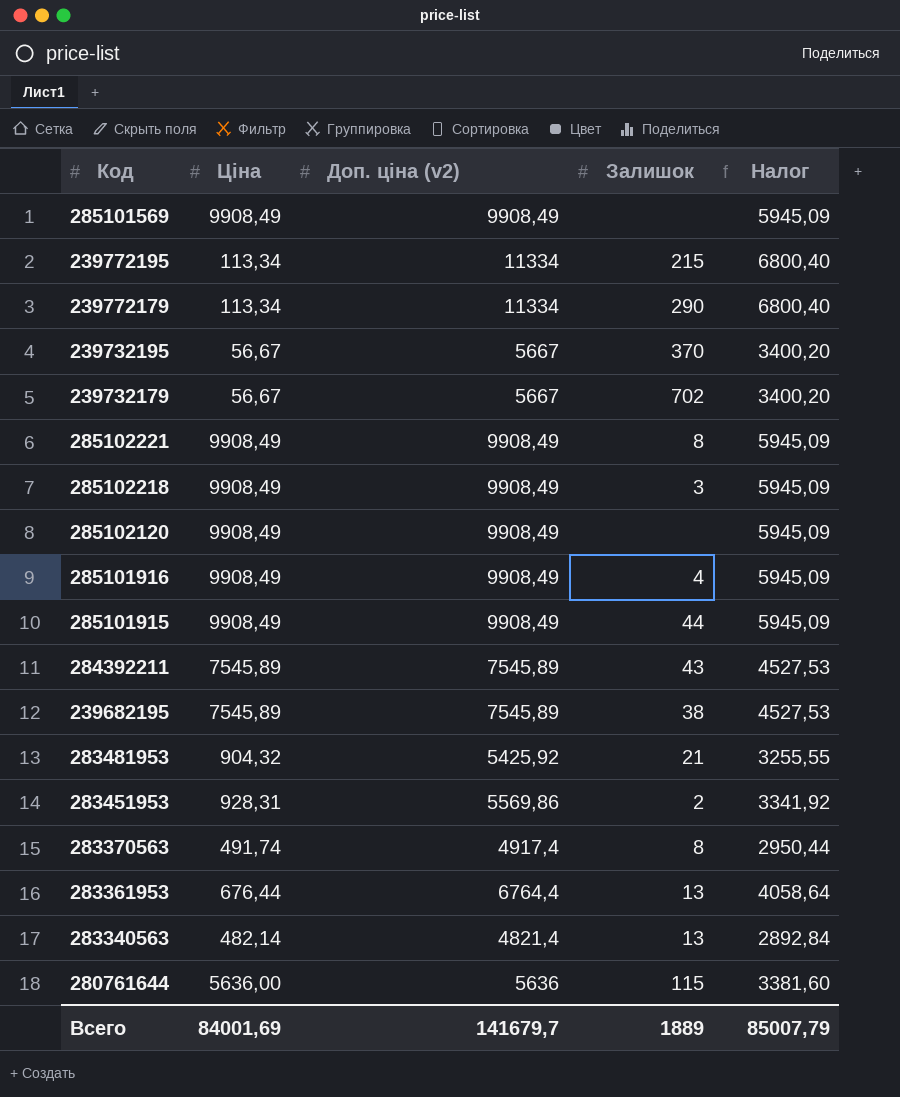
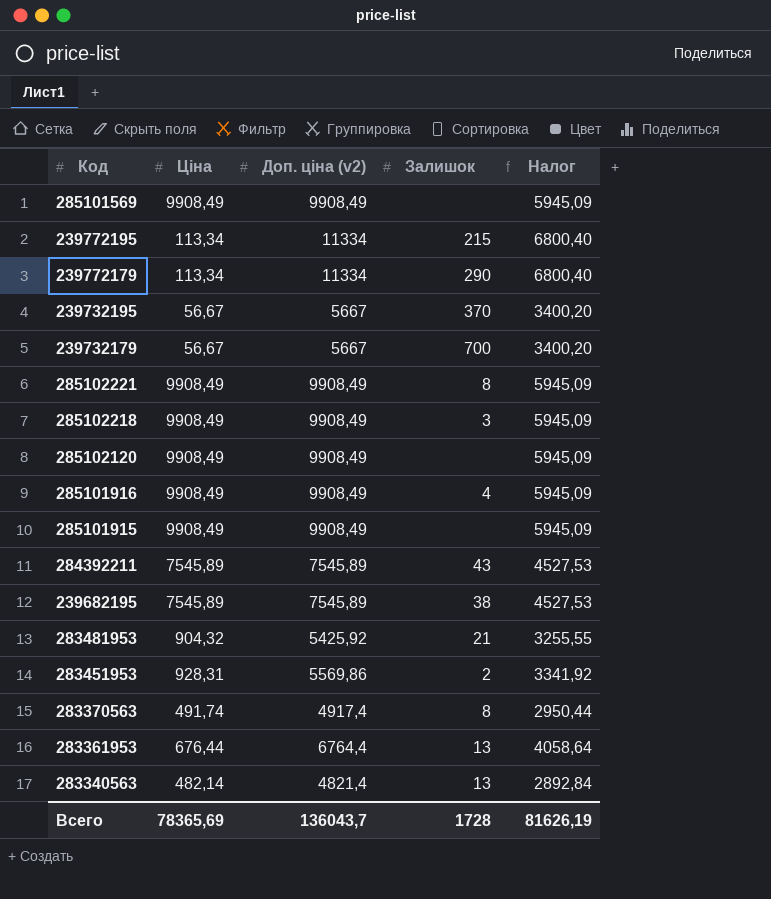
row 280761644: 5636,00 | 5636 | 115 | 3381,60 -> none
239732179 | Залишок: 702 -> 700
285101915 | Залишок: 44 -> none
Всего | Ціна: 84001,69 -> 78365,69
Всего | Доп. ціна (v2): 141679,7 -> 136043,7
Всего | Залишок: 1889 -> 1728
Всего | Налог: 85007,79 -> 81626,19

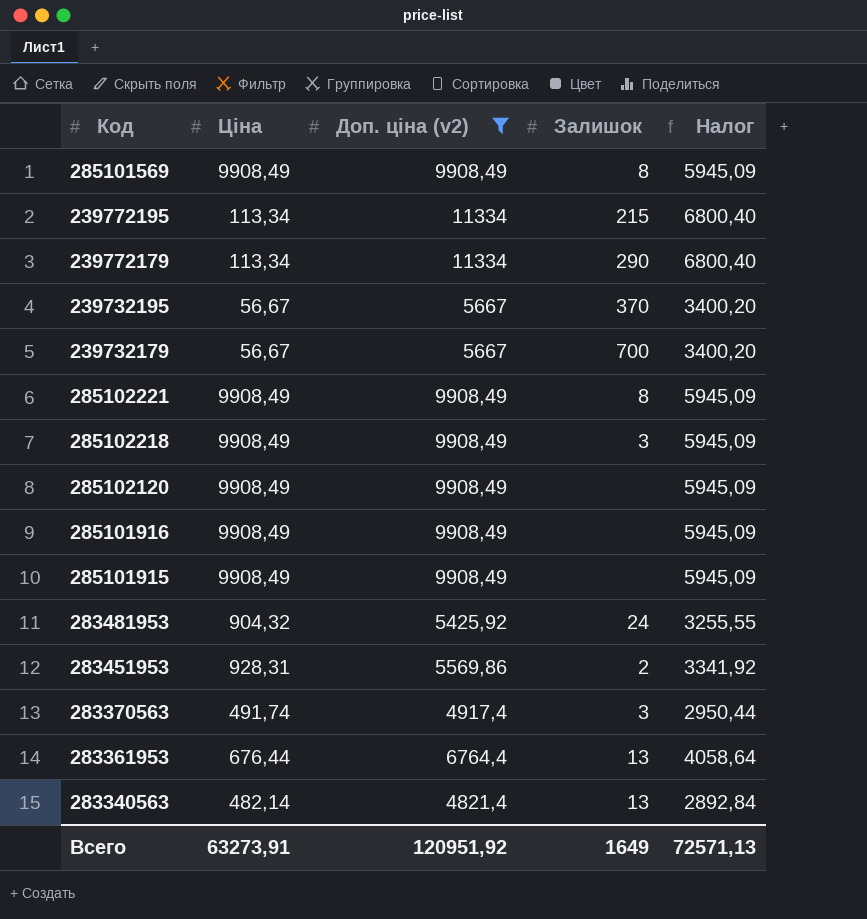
filter: none -> Доп. ціна (v2) != 7545,89
285101569 | Залишок: none -> 8
285101916 | Залишок: 4 -> none
283481953 | Залишок: 21 -> 24
283370563 | Залишок: 8 -> 3
Всего | Ціна: 78365,69 -> 63273,91
Всего | Доп. ціна (v2): 136043,7 -> 120951,92
Всего | Залишок: 1728 -> 1649
Всего | Налог: 81626,19 -> 72571,13

